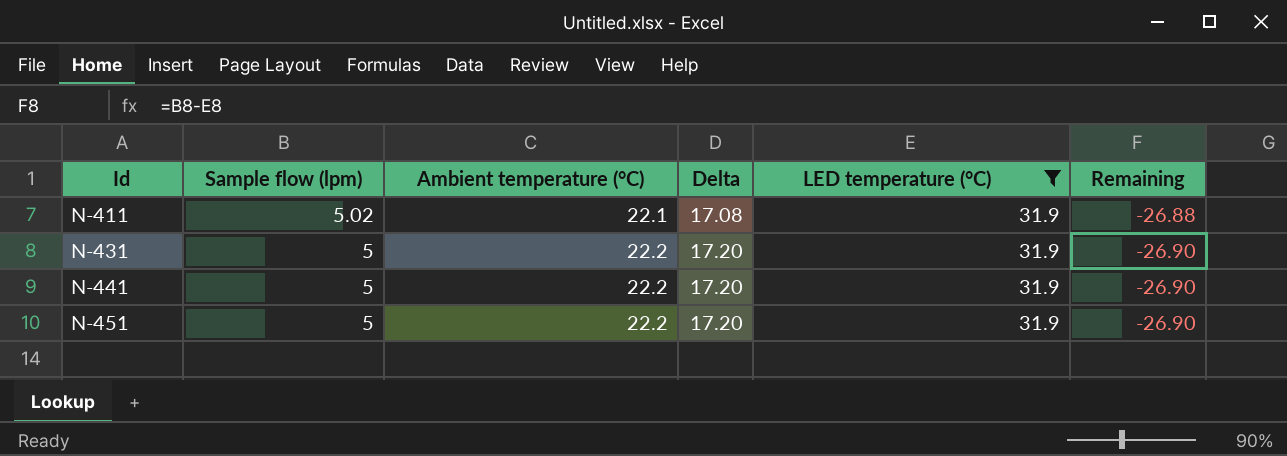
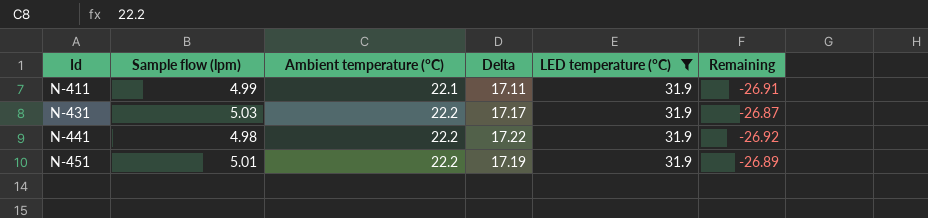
N-411 | Sample flow (lpm): 5.02 -> 4.99
N-411 | Delta: 17.08 -> 17.11
N-411 | Remaining: -26.88 -> -26.91
N-431 | Sample flow (lpm): 5 -> 5.03
N-431 | Delta: 17.20 -> 17.17
N-431 | Remaining: -26.90 -> -26.87
N-441 | Sample flow (lpm): 5 -> 4.98
N-441 | Delta: 17.20 -> 17.22
N-441 | Remaining: -26.90 -> -26.92
N-451 | Sample flow (lpm): 5 -> 5.01
N-451 | Delta: 17.20 -> 17.19
N-451 | Remaining: -26.90 -> -26.89

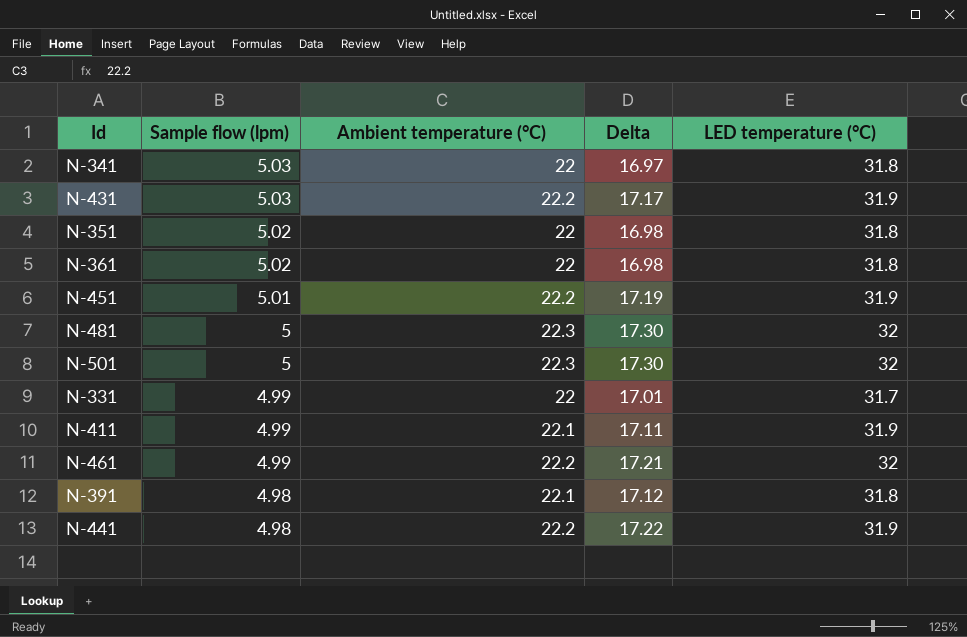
filter: LED temperature (°C) = 31.9 -> none
row order: Id ascending -> Sample flow (lpm) descending
column Remaining | formula: [Sample flow (lpm)] - [LED temperature (°C)] -> none

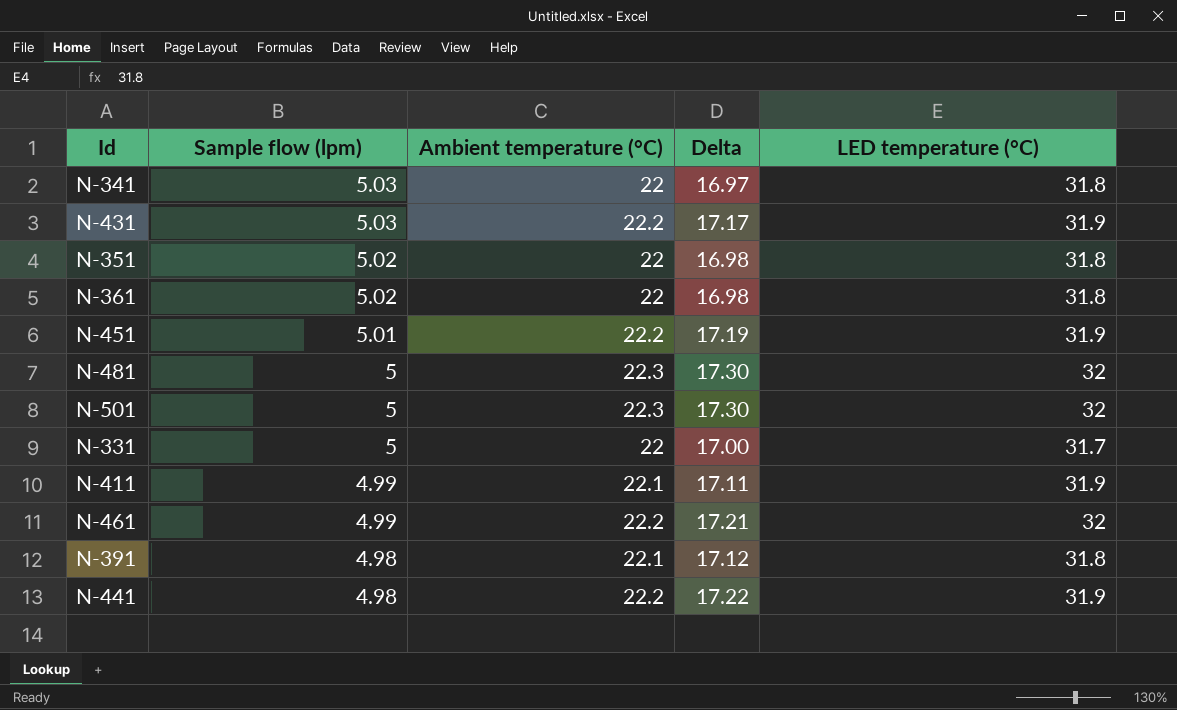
N-331 | Sample flow (lpm): 4.99 -> 5
N-331 | Delta: 17.01 -> 17.00

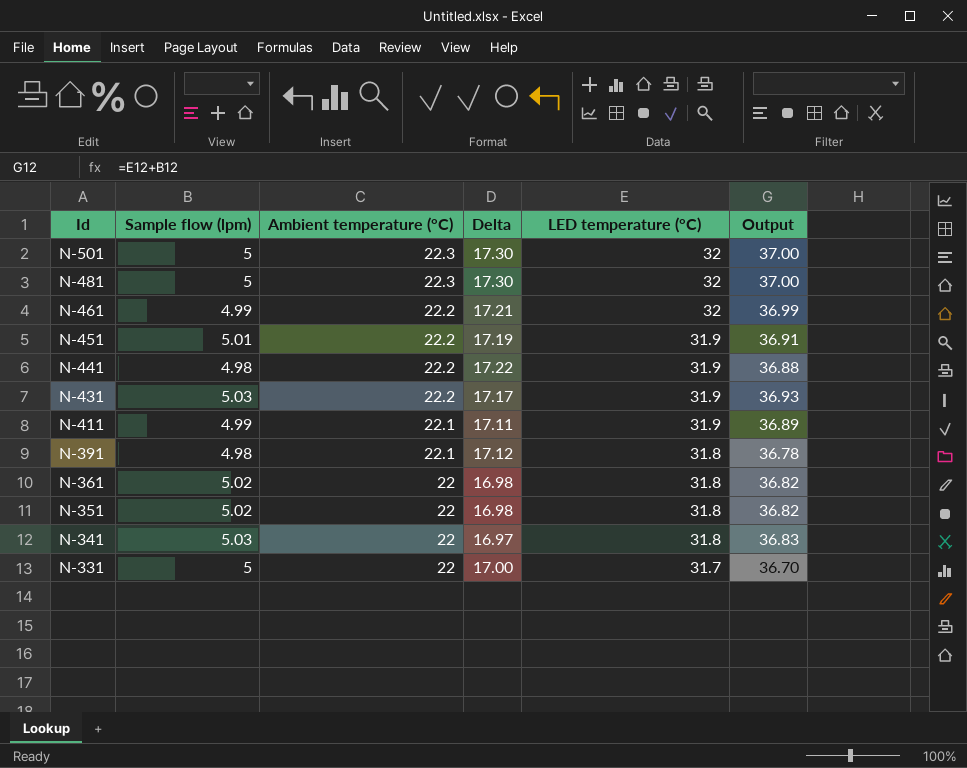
row order: Sample flow (lpm) descending -> Id descending
column Output | formula: none -> [Sample flow (lpm)] + [LED temperature (°C)]

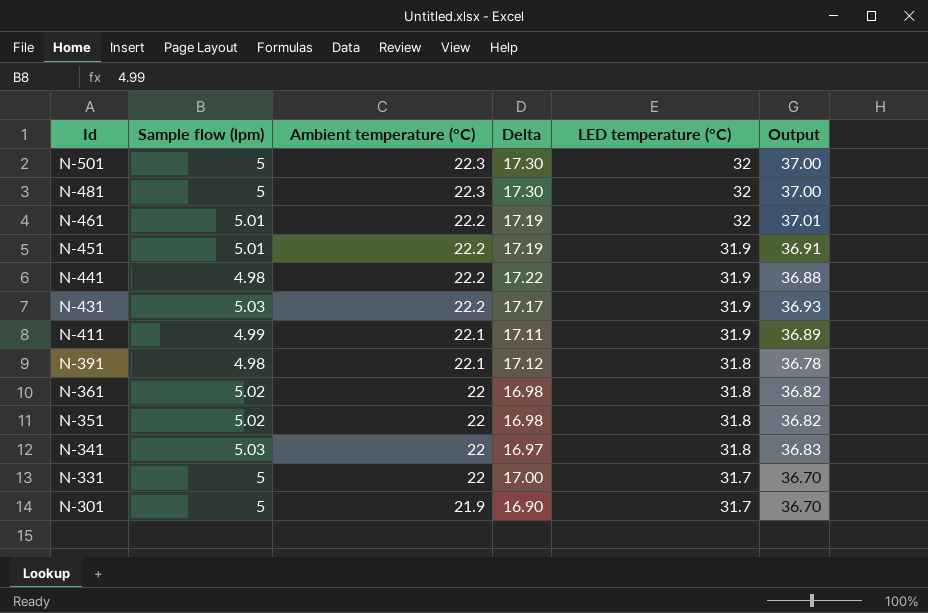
N-461 | Sample flow (lpm): 4.99 -> 5.01
N-461 | Delta: 17.21 -> 17.19
N-461 | Output: 36.99 -> 37.01
row N-301: none -> 5 | 21.9 | 16.90 | 31.7 | 36.70

